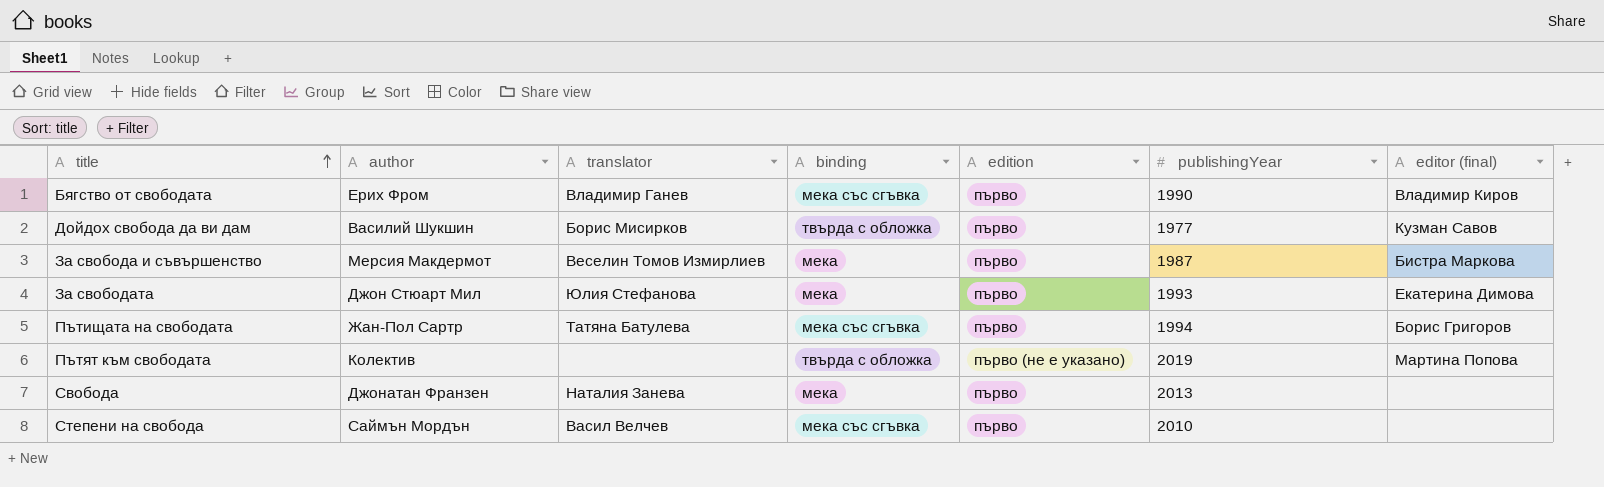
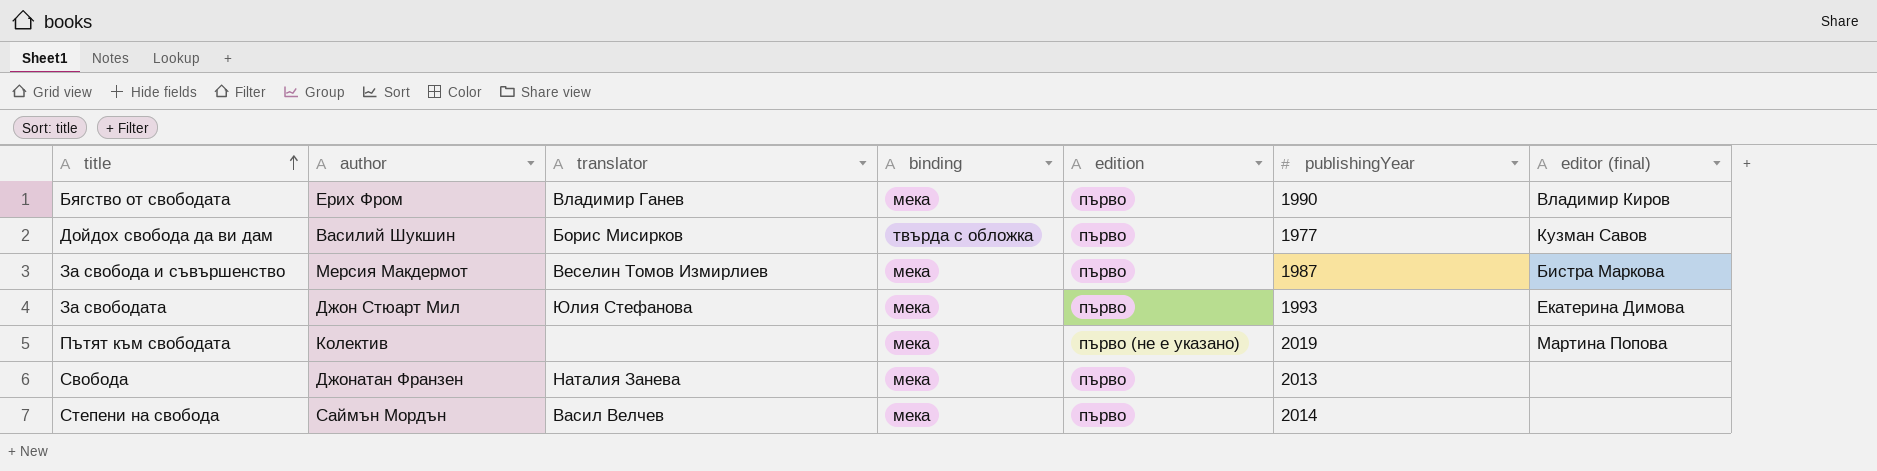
row Пътищата на свободата: Жан-Пол Сартр | Татяна Батулева | мека със сгъвка | първо | 1994 | Борис Григоров -> none
Бягство от свободата | binding: мека със сгъвка -> мека
Пътят към свободата | binding: твърда с обложка -> мека
Степени на свобода | binding: мека със сгъвка -> мека
Степени на свобода | publishingYear: 2010 -> 2014

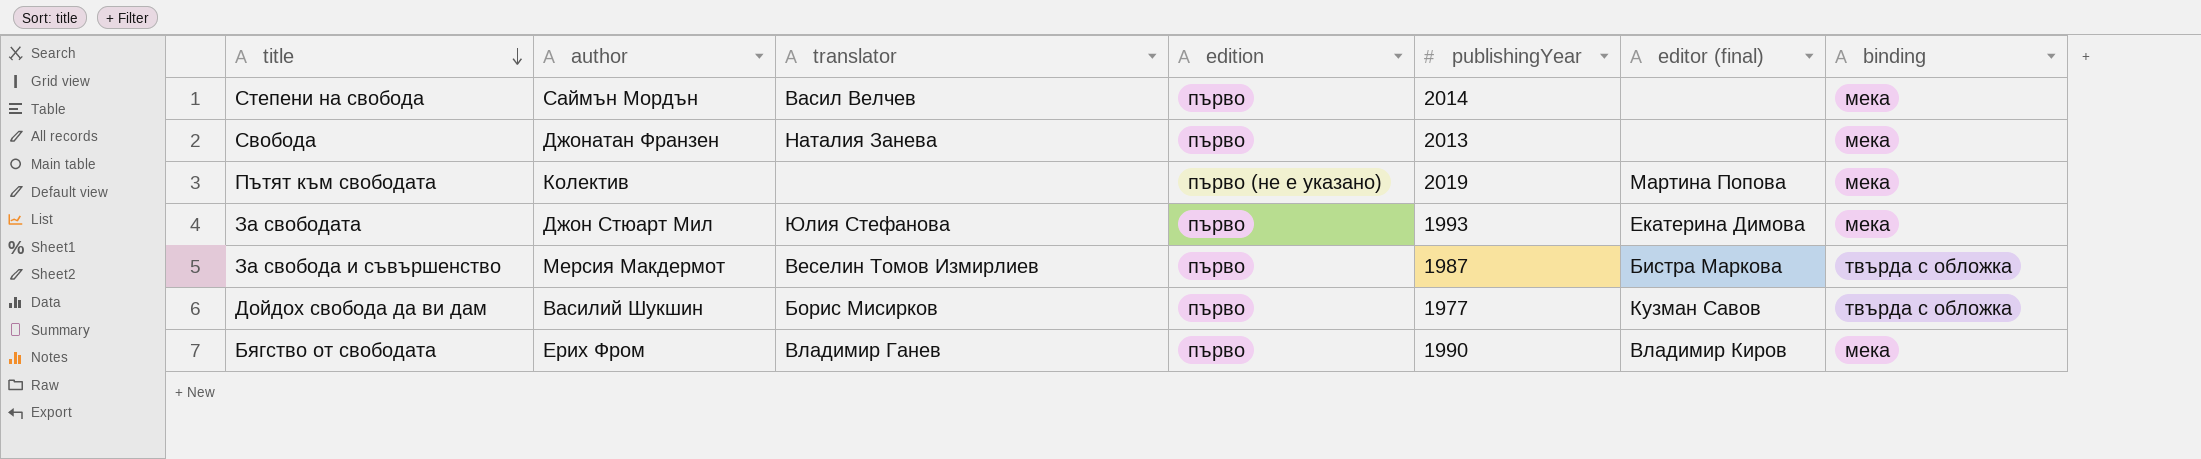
row order: title ascending -> title descending
column binding | position: 4 -> 7
За свобода и съвършенство | binding: мека -> твърда с обложка

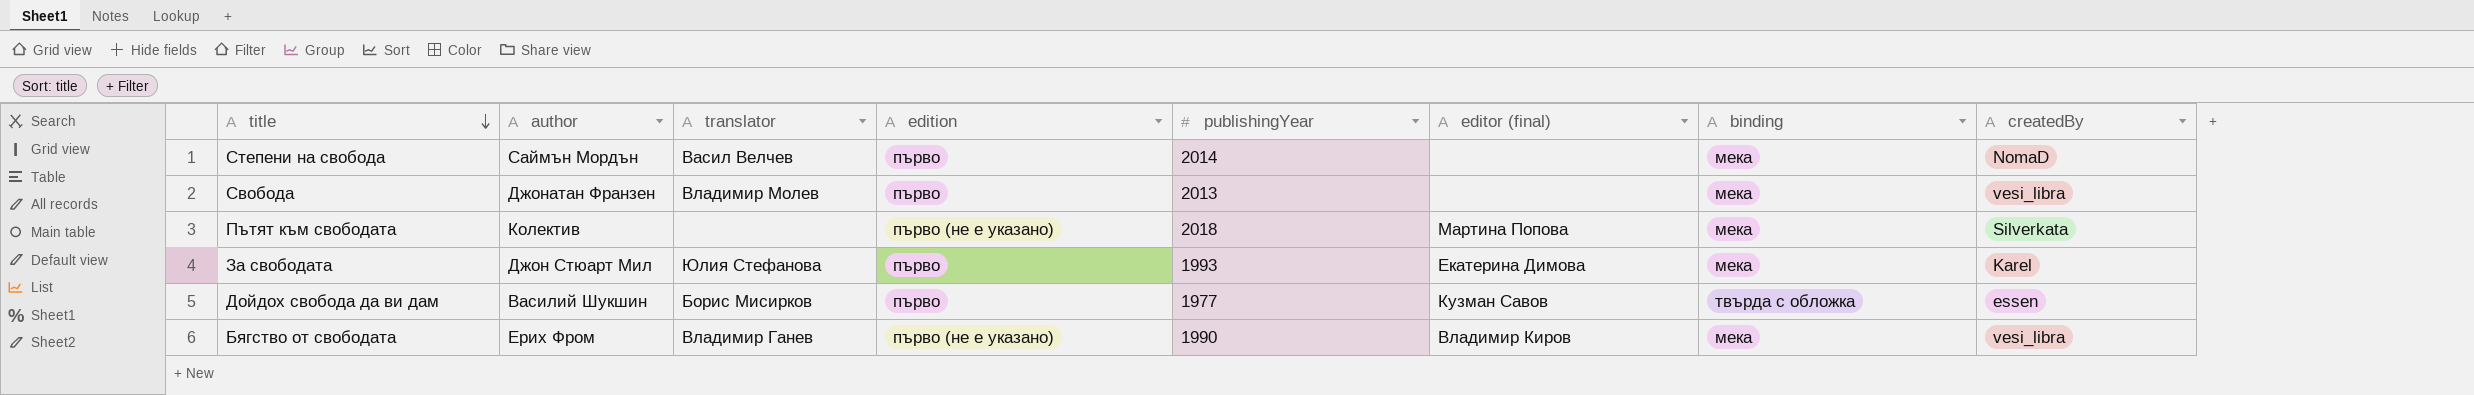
column createdBy | position: none -> 8
row За свобода и съвършенство: Мерсия Макдермот | Веселин Томов Измирлиев | първо | 1987 | Бистра Маркова | твърда с обложка -> none
Свобода | translator: Наталия Занева -> Владимир Молев
Пътят към свободата | publishingYear: 2019 -> 2018
Бягство от свободата | edition: първо -> първо (не е указано)

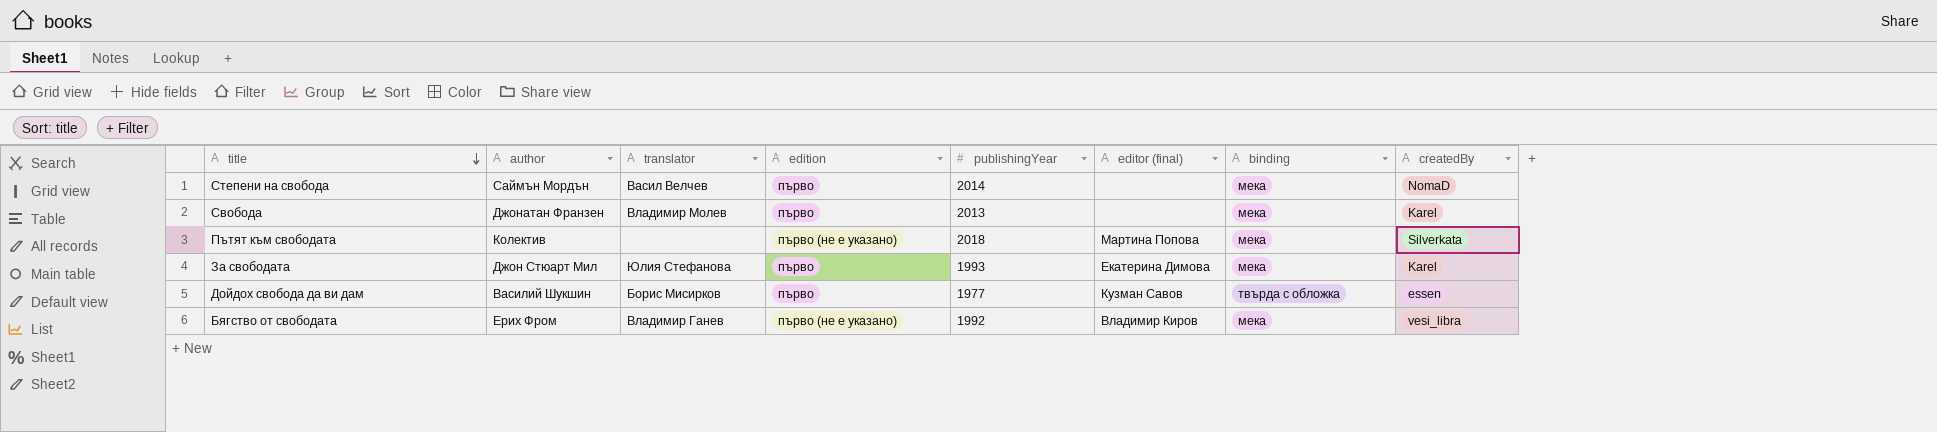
Свобода | createdBy: vesi_libra -> Karel
Бягство от свободата | publishingYear: 1990 -> 1992

